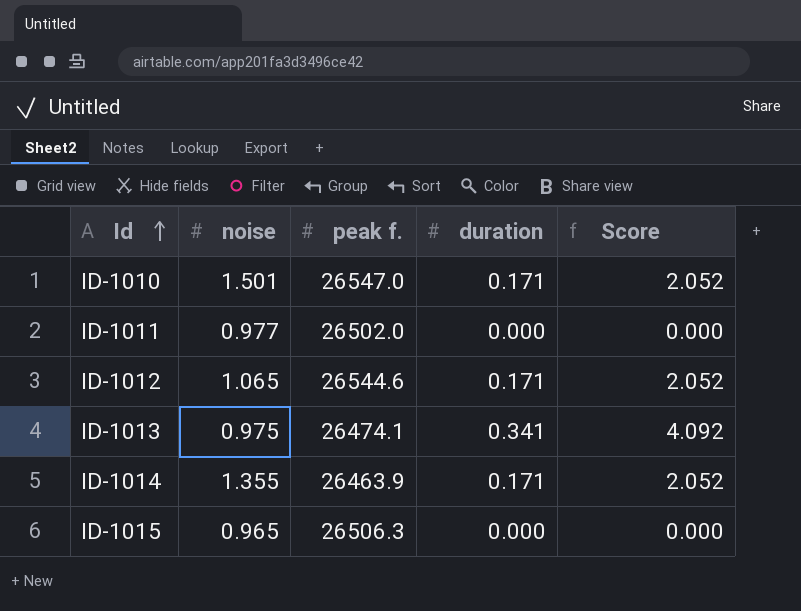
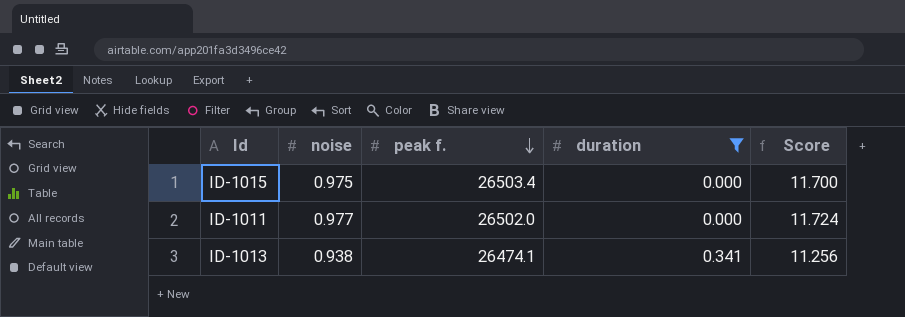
filter: none -> duration != 0.171
row order: Id ascending -> peak f. descending
column Score | formula: [duration] * 12 -> [noise] * 12
ID-1015 | noise: 0.965 -> 0.975
ID-1015 | peak f.: 26506.3 -> 26503.4
ID-1013 | noise: 0.975 -> 0.938

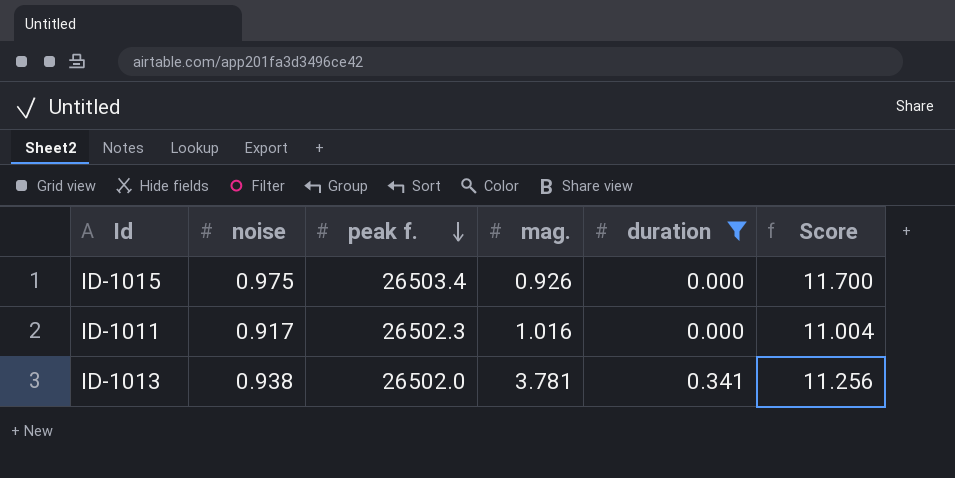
column mag. | position: none -> 4
ID-1011 | noise: 0.977 -> 0.917
ID-1011 | peak f.: 26502.0 -> 26502.3
ID-1011 | Score: 11.724 -> 11.004
ID-1013 | peak f.: 26474.1 -> 26502.0

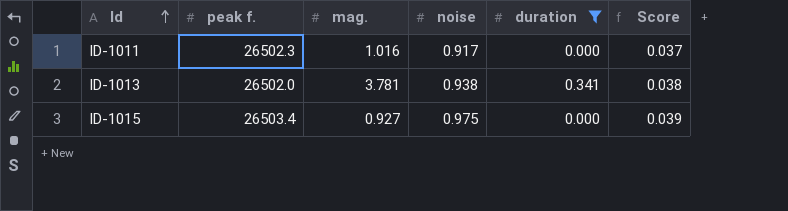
row order: peak f. descending -> Id ascending
column noise | position: 2 -> 4
column Score | formula: [noise] * 12 -> [noise] * 0.04
ID-1015 | mag.: 0.926 -> 0.927

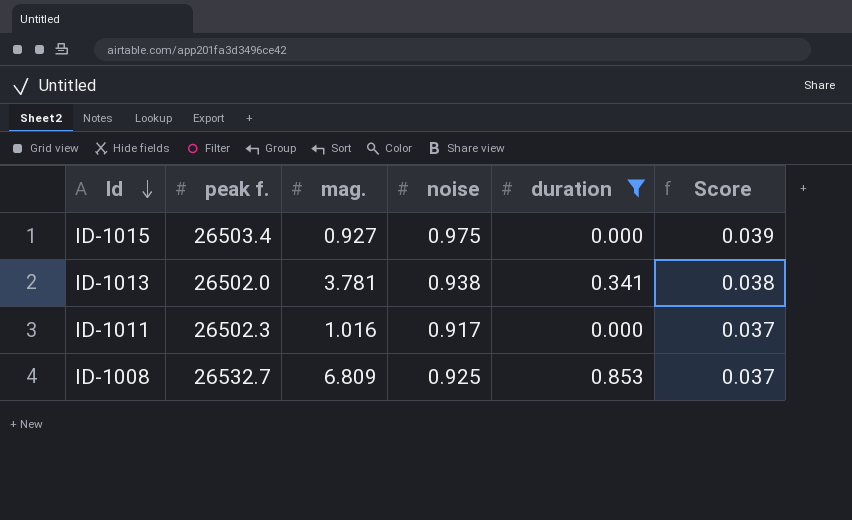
row order: Id ascending -> Id descending
row ID-1008: none -> 26532.7 | 6.809 | 0.925 | 0.853 | 0.037

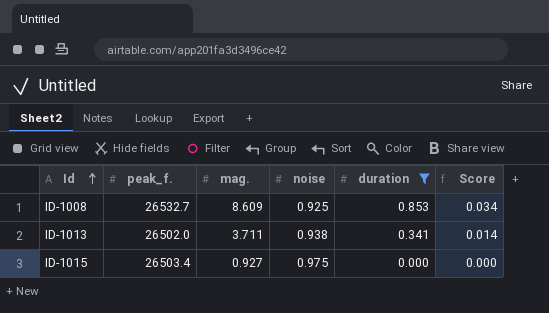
row order: Id descending -> Id ascending
column name: peak f. -> peak_f.
column Score | formula: [noise] * 0.04 -> [duration] * 0.04
row ID-1011: 26502.3 | 1.016 | 0.917 | 0.000 | 0.037 -> none
ID-1008 | mag.: 6.809 -> 8.609
ID-1013 | mag.: 3.781 -> 3.711

